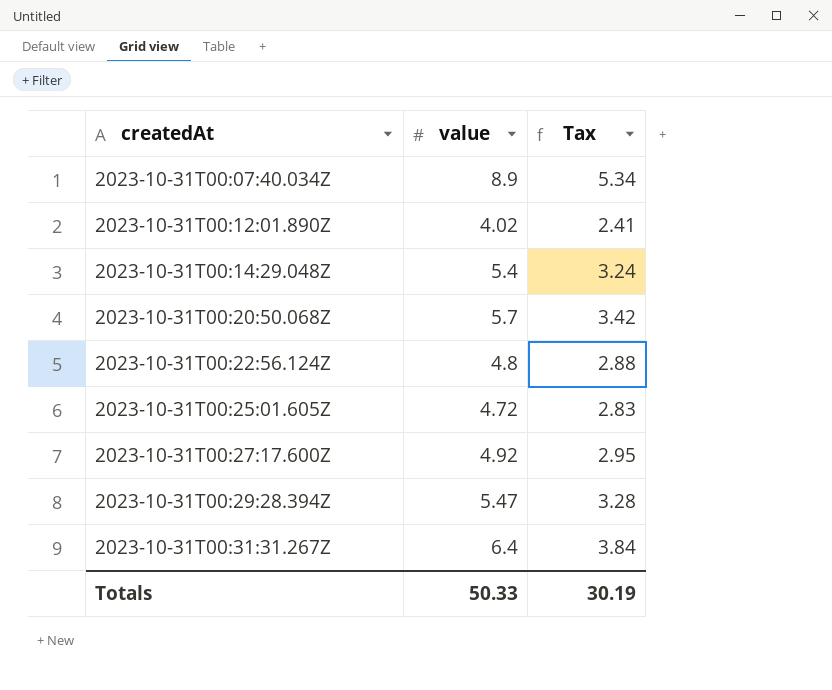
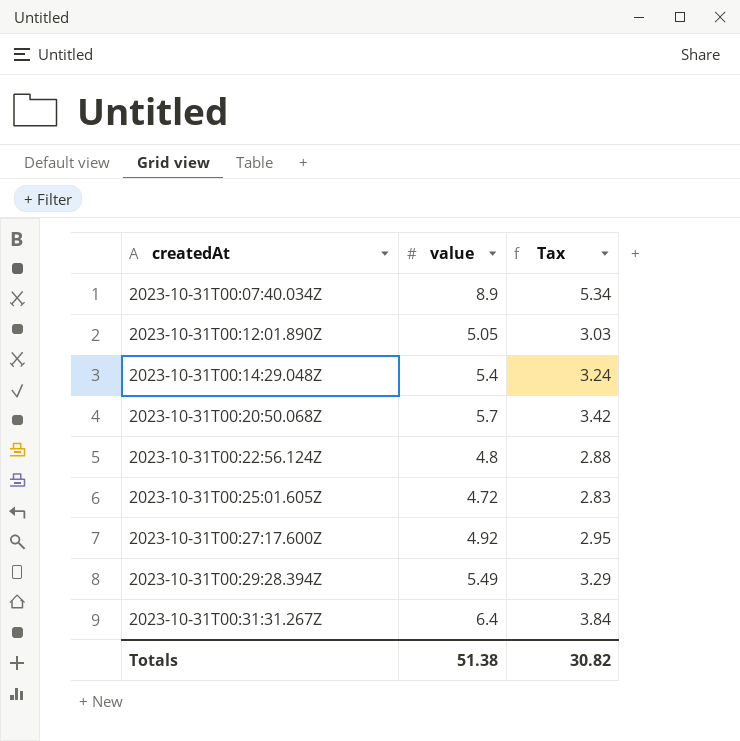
2023-10-31T00:12:01.890Z | value: 4.02 -> 5.05
2023-10-31T00:12:01.890Z | Tax: 2.41 -> 3.03
2023-10-31T00:29:28.394Z | value: 5.47 -> 5.49
2023-10-31T00:29:28.394Z | Tax: 3.28 -> 3.29
Totals | value: 50.33 -> 51.38
Totals | Tax: 30.19 -> 30.82

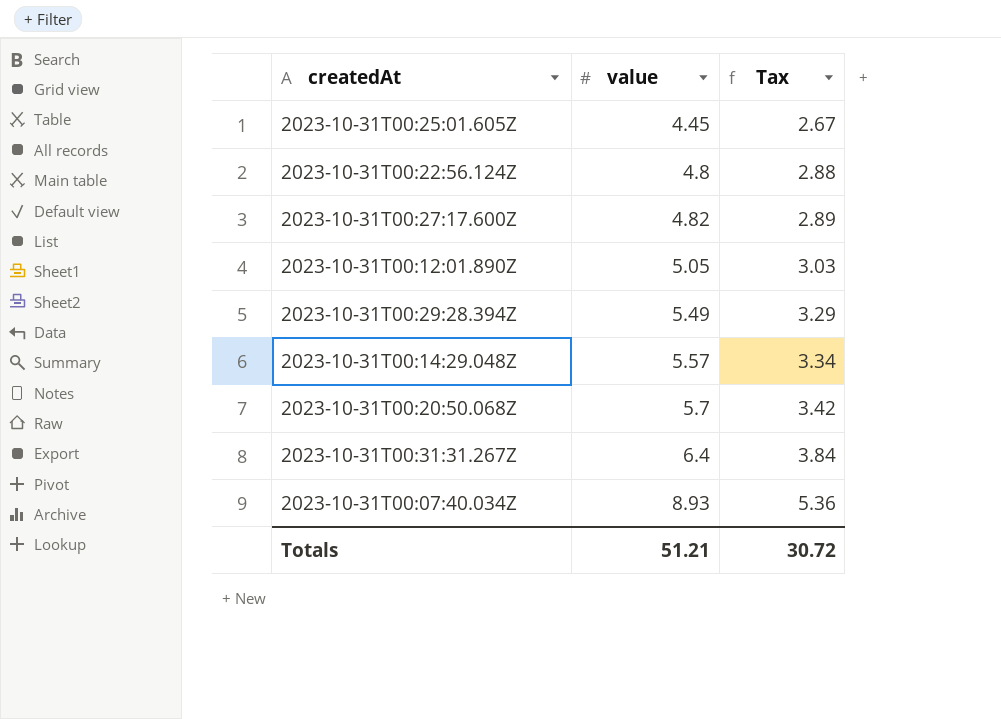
row order: createdAt ascending -> value ascending
2023-10-31T00:25:01.605Z | value: 4.72 -> 4.45
2023-10-31T00:25:01.605Z | Tax: 2.83 -> 2.67
2023-10-31T00:27:17.600Z | value: 4.92 -> 4.82
2023-10-31T00:27:17.600Z | Tax: 2.95 -> 2.89
2023-10-31T00:14:29.048Z | value: 5.4 -> 5.57
2023-10-31T00:14:29.048Z | Tax: 3.24 -> 3.34
2023-10-31T00:07:40.034Z | value: 8.9 -> 8.93
2023-10-31T00:07:40.034Z | Tax: 5.34 -> 5.36
Totals | value: 51.38 -> 51.21
Totals | Tax: 30.82 -> 30.72

